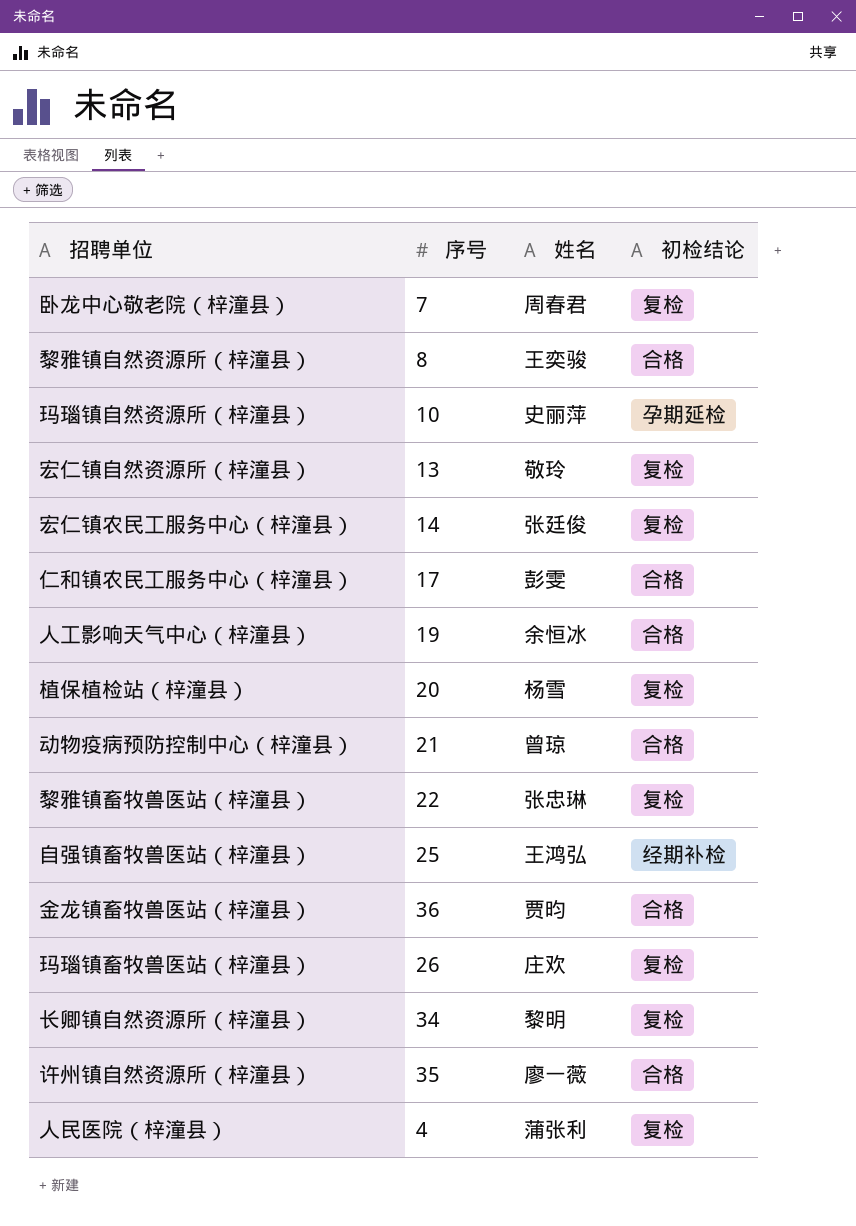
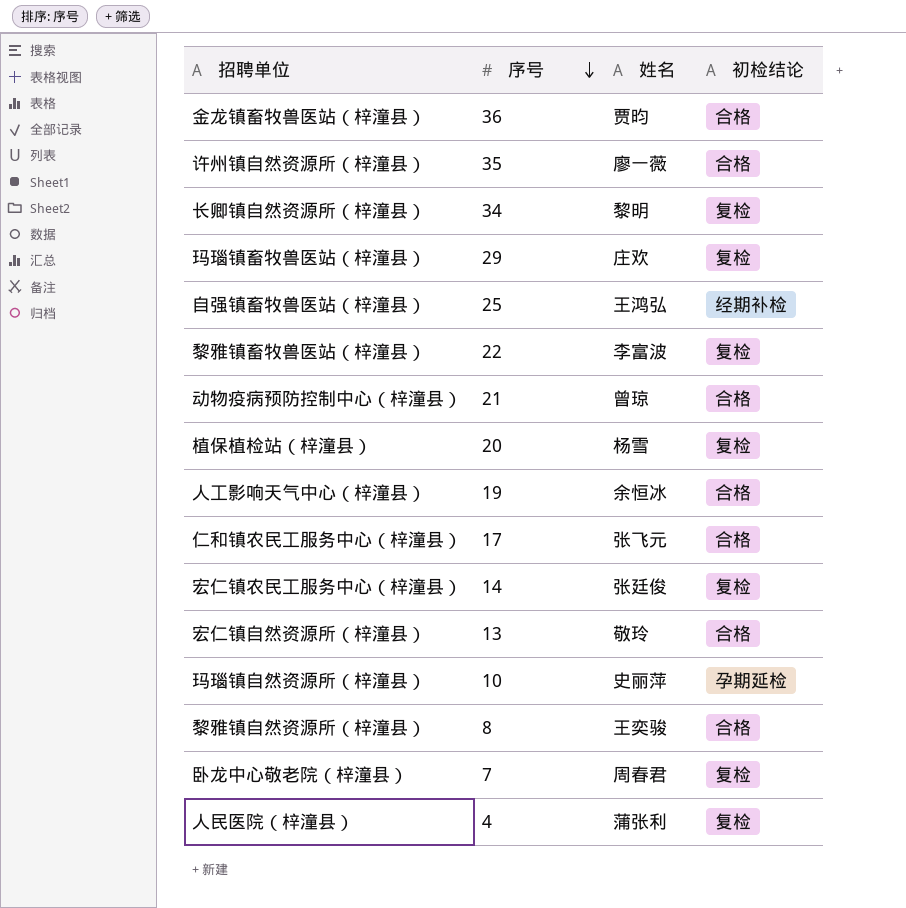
row order: none -> 序号 descending
玛瑙镇畜牧兽医站（梓潼县） | 序号: 26 -> 29
黎雅镇畜牧兽医站（梓潼县） | 姓名: 张忠琳 -> 李富波
仁和镇农民工服务中心（梓潼县） | 姓名: 彭雯 -> 张飞元
宏仁镇自然资源所（梓潼县） | 初检结论: 复检 -> 合格

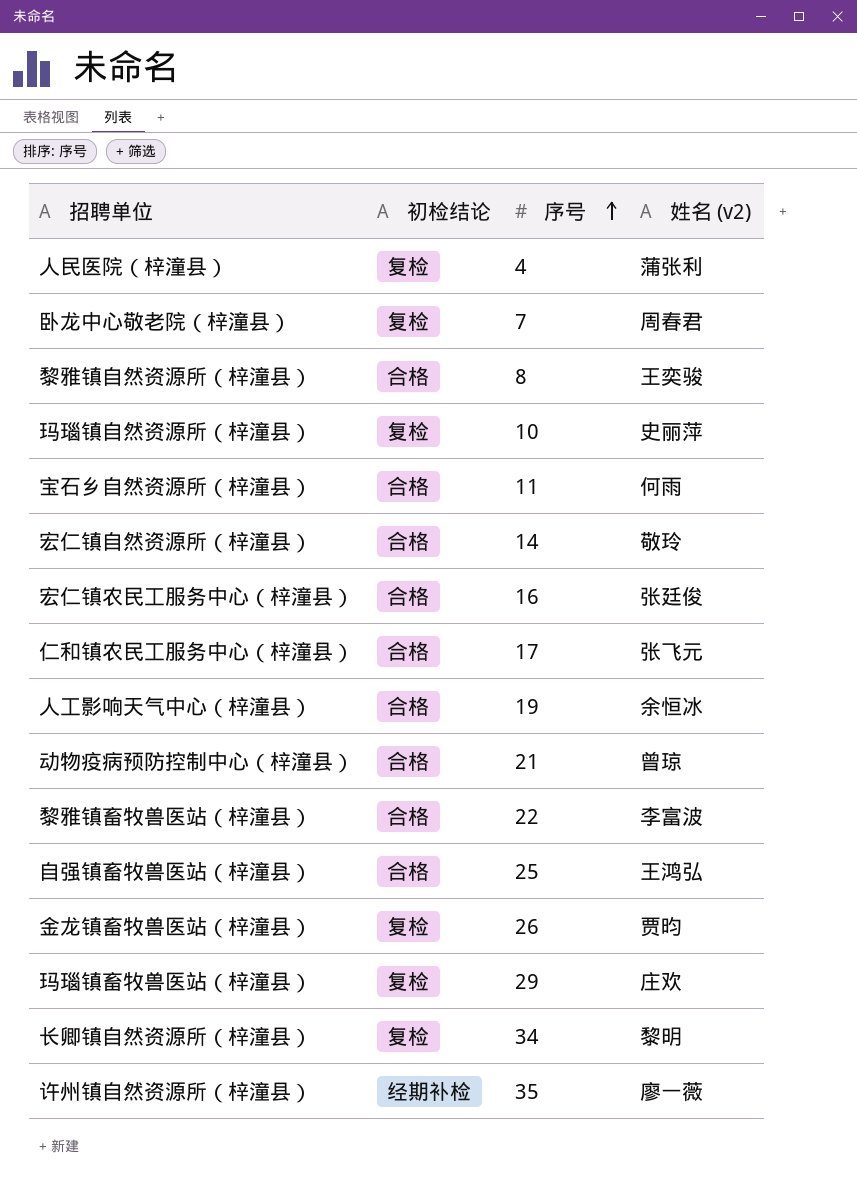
row order: 序号 descending -> 序号 ascending
column 初检结论 | position: 4 -> 2
column name: 姓名 -> 姓名 (v2)
row 植保植检站（梓潼县）: 20 | 杨雪 | 复检 -> none
玛瑙镇自然资源所（梓潼县） | 初检结论: 孕期延检 -> 复检
row 宝石乡自然资源所（梓潼县）: none -> 合格 | 11 | 何雨
宏仁镇自然资源所（梓潼县） | 序号: 13 -> 14
宏仁镇农民工服务中心（梓潼县） | 初检结论: 复检 -> 合格
宏仁镇农民工服务中心（梓潼县） | 序号: 14 -> 16
黎雅镇畜牧兽医站（梓潼县） | 初检结论: 复检 -> 合格
自强镇畜牧兽医站（梓潼县） | 初检结论: 经期补检 -> 合格
金龙镇畜牧兽医站（梓潼县） | 初检结论: 合格 -> 复检
金龙镇畜牧兽医站（梓潼县） | 序号: 36 -> 26
许州镇自然资源所（梓潼县） | 初检结论: 合格 -> 经期补检

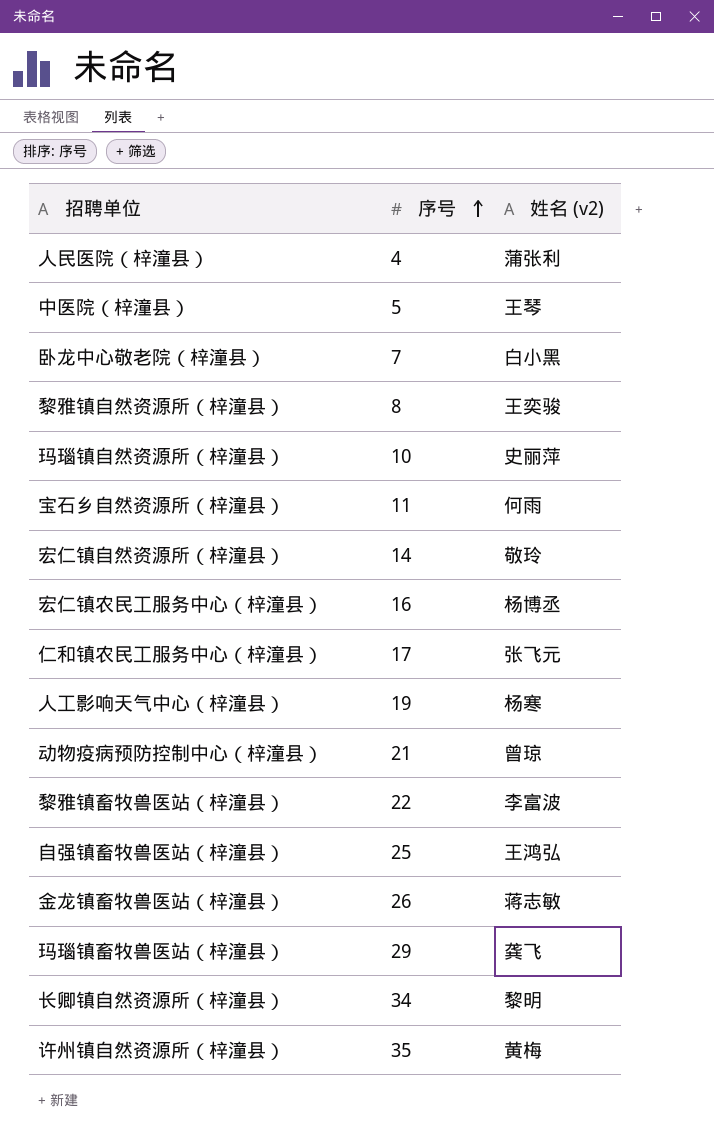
column 初检结论 | position: 2 -> none
row 中医院（梓潼县）: none -> 5 | 王琴
卧龙中心敬老院（梓潼县） | 姓名 (v2): 周春君 -> 白小黑
宏仁镇农民工服务中心（梓潼县） | 姓名 (v2): 张廷俊 -> 杨博丞
人工影响天气中心（梓潼县） | 姓名 (v2): 余恒冰 -> 杨寒
金龙镇畜牧兽医站（梓潼县） | 姓名 (v2): 贾昀 -> 蒋志敏
玛瑙镇畜牧兽医站（梓潼县） | 姓名 (v2): 庄欢 -> 龚飞
许州镇自然资源所（梓潼县） | 姓名 (v2): 廖一薇 -> 黄梅

